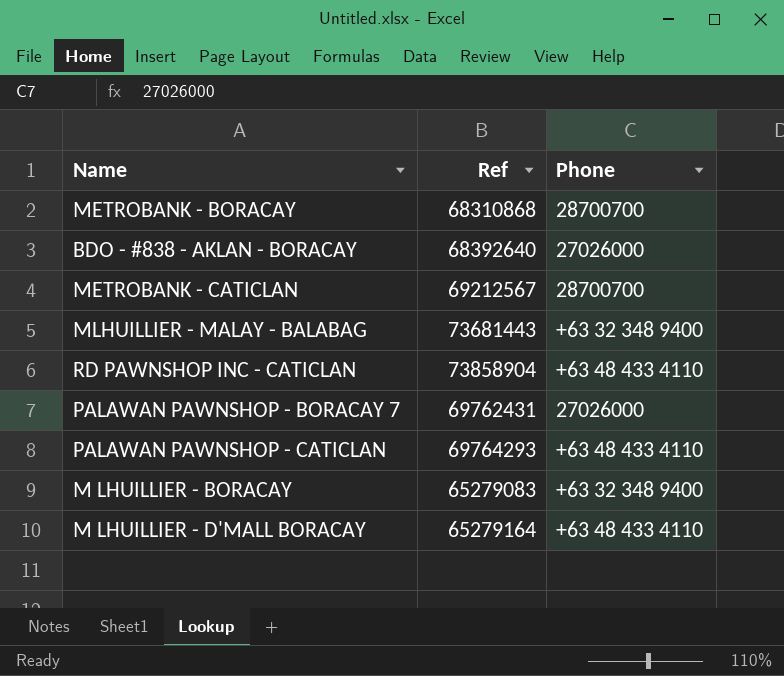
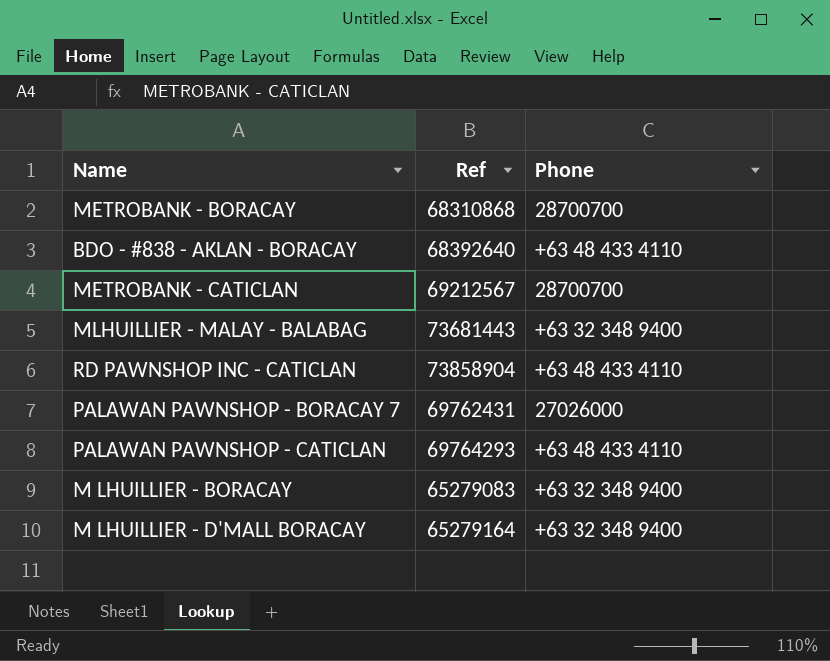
BDO - #838 - AKLAN - BORACAY | Phone: 27026000 -> +63 48 433 4110
M LHUILLIER - D'MALL BORACAY | Phone: +63 48 433 4110 -> +63 32 348 9400

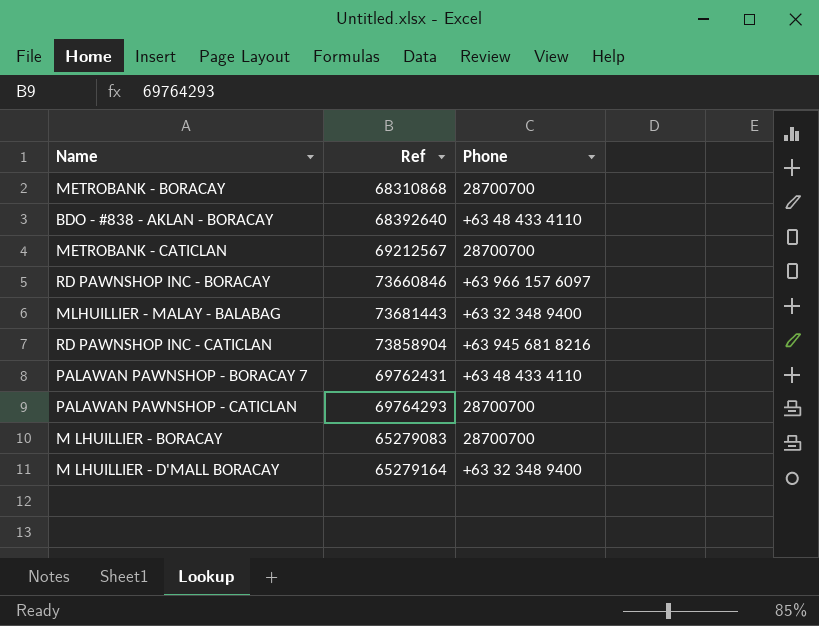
row RD PAWNSHOP INC - BORACAY: none -> 73660846 | +63 966 157 6097
RD PAWNSHOP INC - CATICLAN | Phone: +63 48 433 4110 -> +63 945 681 8216
PALAWAN PAWNSHOP - BORACAY 7 | Phone: 27026000 -> +63 48 433 4110
PALAWAN PAWNSHOP - CATICLAN | Phone: +63 48 433 4110 -> 28700700
M LHUILLIER - BORACAY | Phone: +63 32 348 9400 -> 28700700

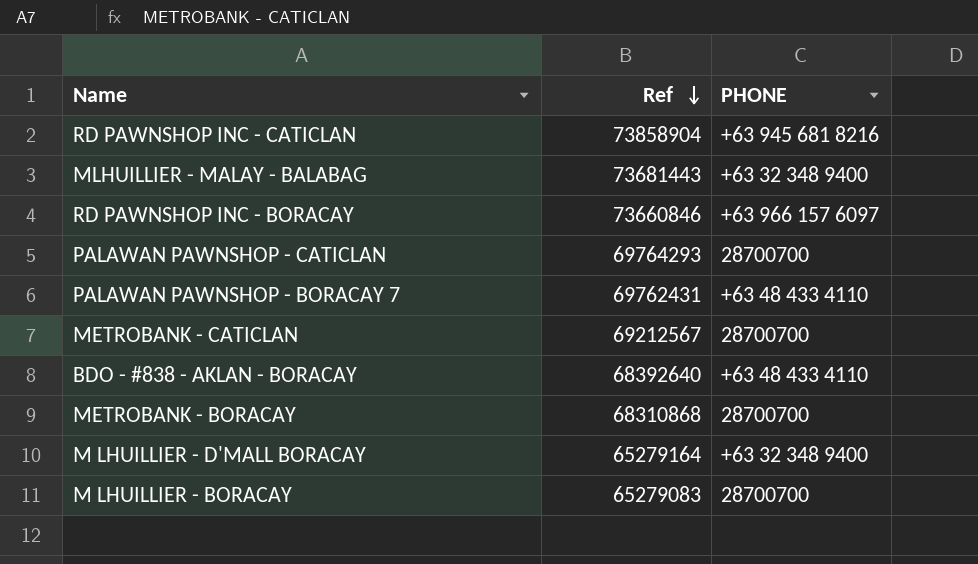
row order: none -> Ref descending
column name: Phone -> PHONE

